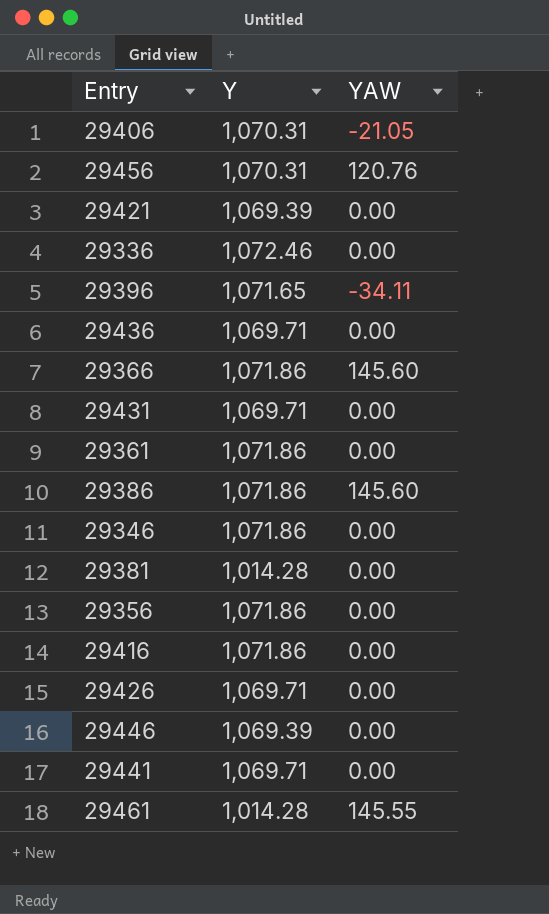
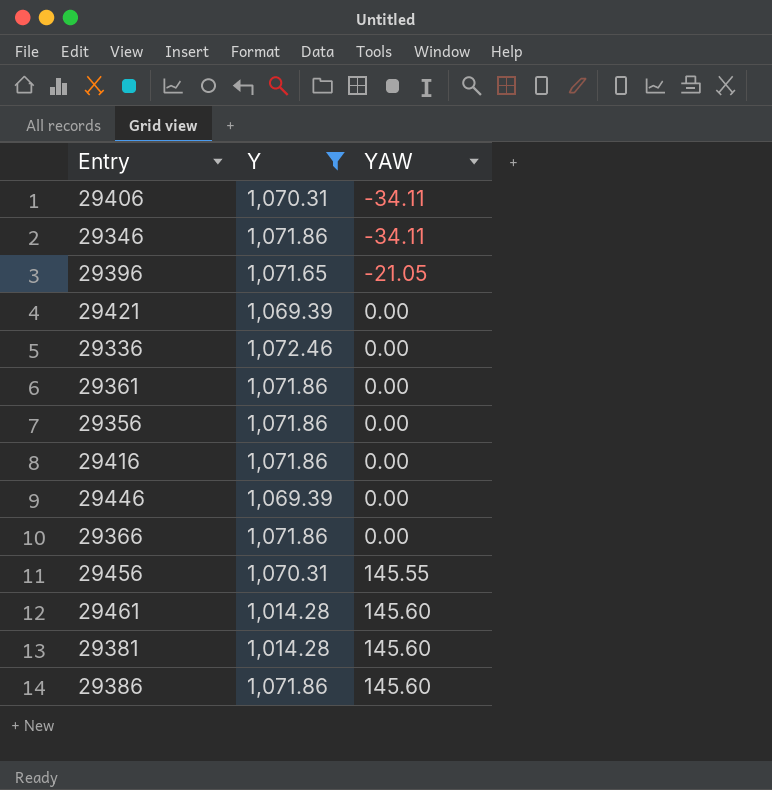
filter: none -> Y != 1,069.71
row order: none -> YAW ascending
29406 | YAW: -21.05 -> -34.11
29346 | YAW: 0.00 -> -34.11
29396 | YAW: -34.11 -> -21.05
29366 | YAW: 145.60 -> 0.00
29456 | YAW: 120.76 -> 145.55
29461 | YAW: 145.55 -> 145.60
29381 | YAW: 0.00 -> 145.60

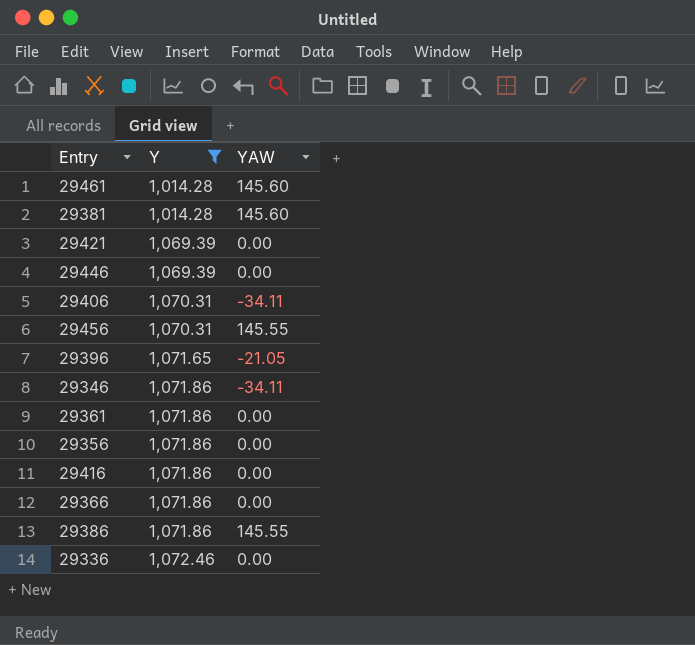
row order: YAW ascending -> Y ascending
29386 | YAW: 145.60 -> 145.55

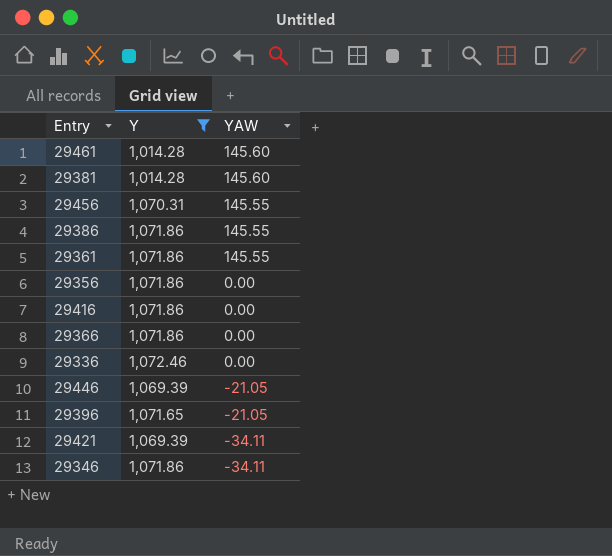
row order: Y ascending -> YAW descending
row 29406: 1,070.31 | -34.11 -> none
29361 | YAW: 0.00 -> 145.55
29446 | YAW: 0.00 -> -21.05
29421 | YAW: 0.00 -> -34.11

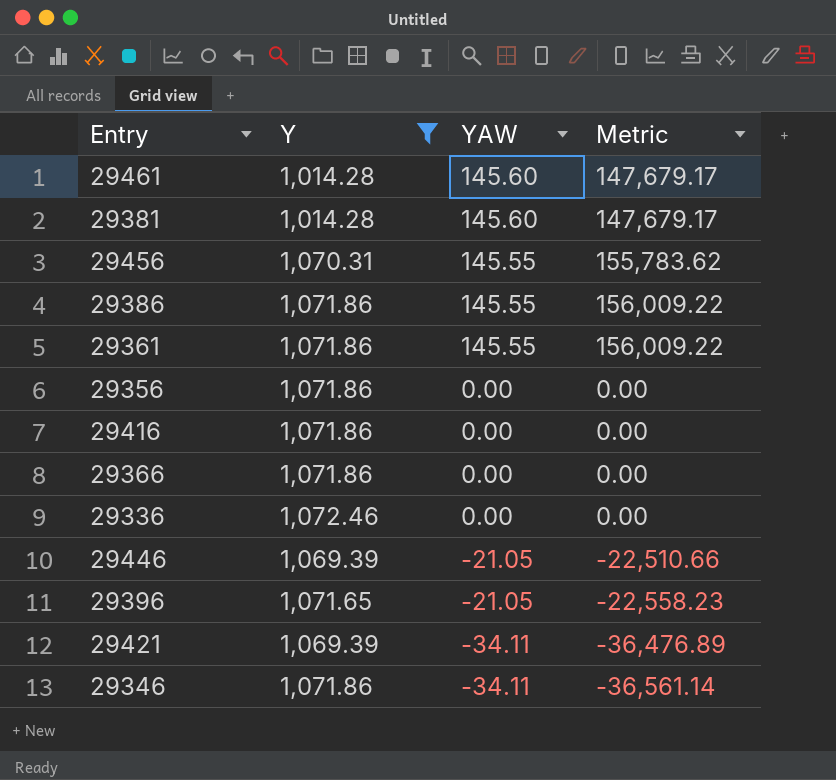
column Metric | formula: none -> [Y] * [YAW]

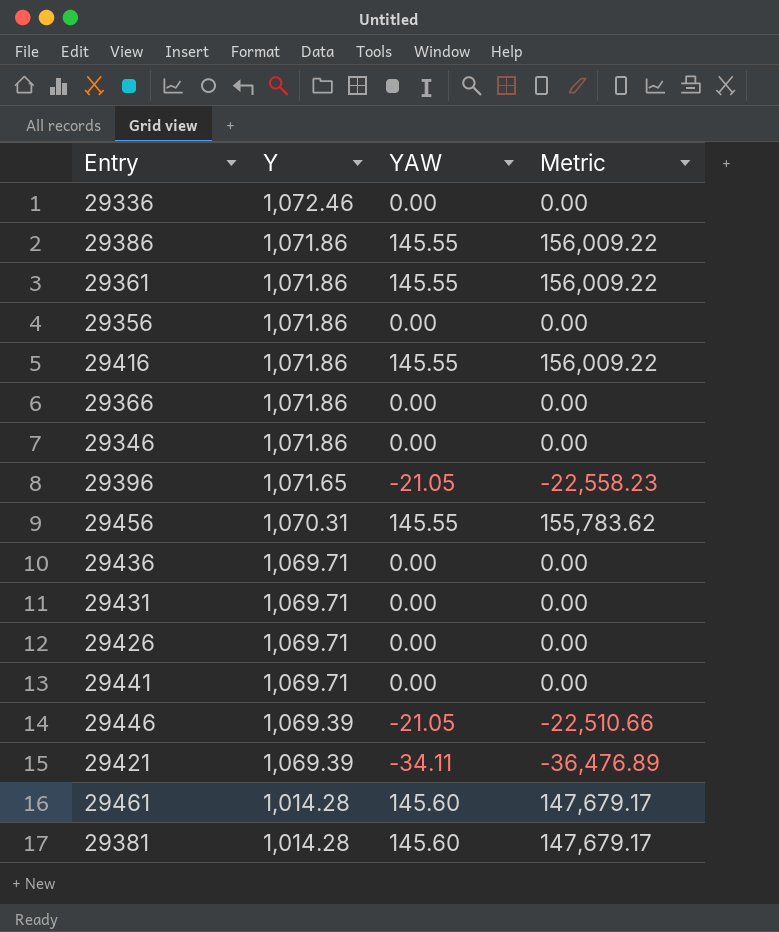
filter: Y != 1,069.71 -> none
row order: YAW descending -> Y descending
29416 | YAW: 0.00 -> 145.55
29416 | Metric: 0.00 -> 156,009.22
29346 | YAW: -34.11 -> 0.00
29346 | Metric: -36,561.14 -> 0.00

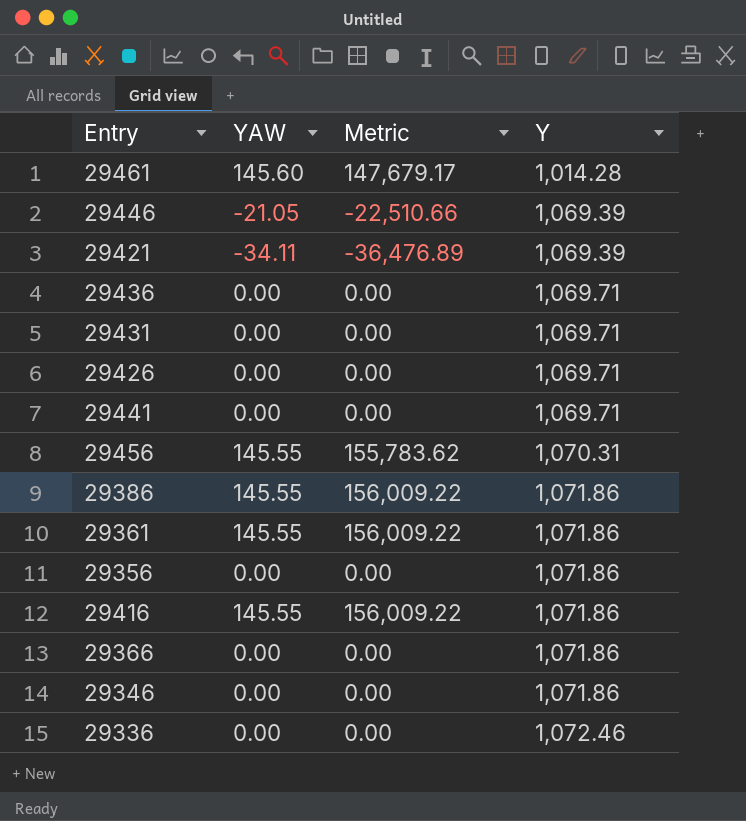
row order: Y descending -> Y ascending
column Y | position: 2 -> 4
row 29396: 1,071.65 | -21.05 | -22,558.23 -> none
row 29381: 1,014.28 | 145.60 | 147,679.17 -> none

